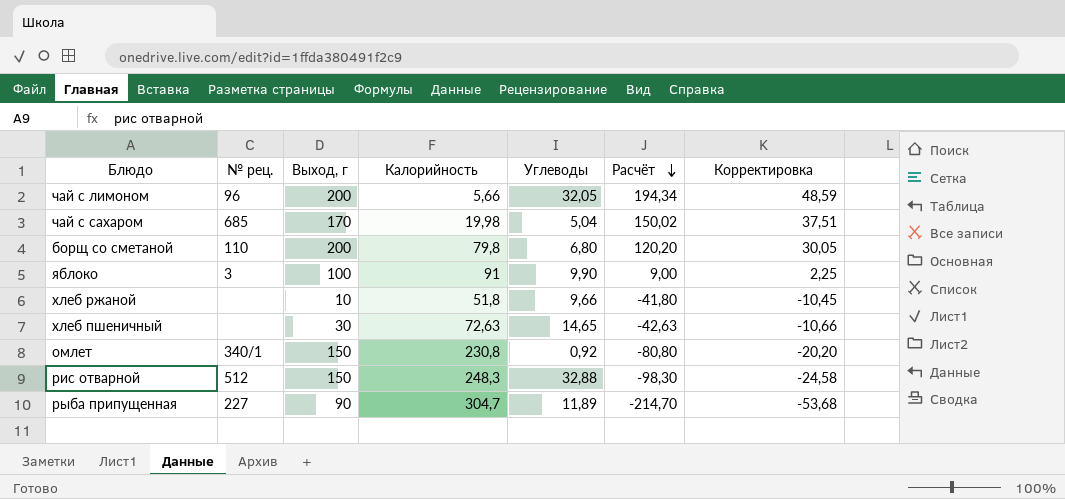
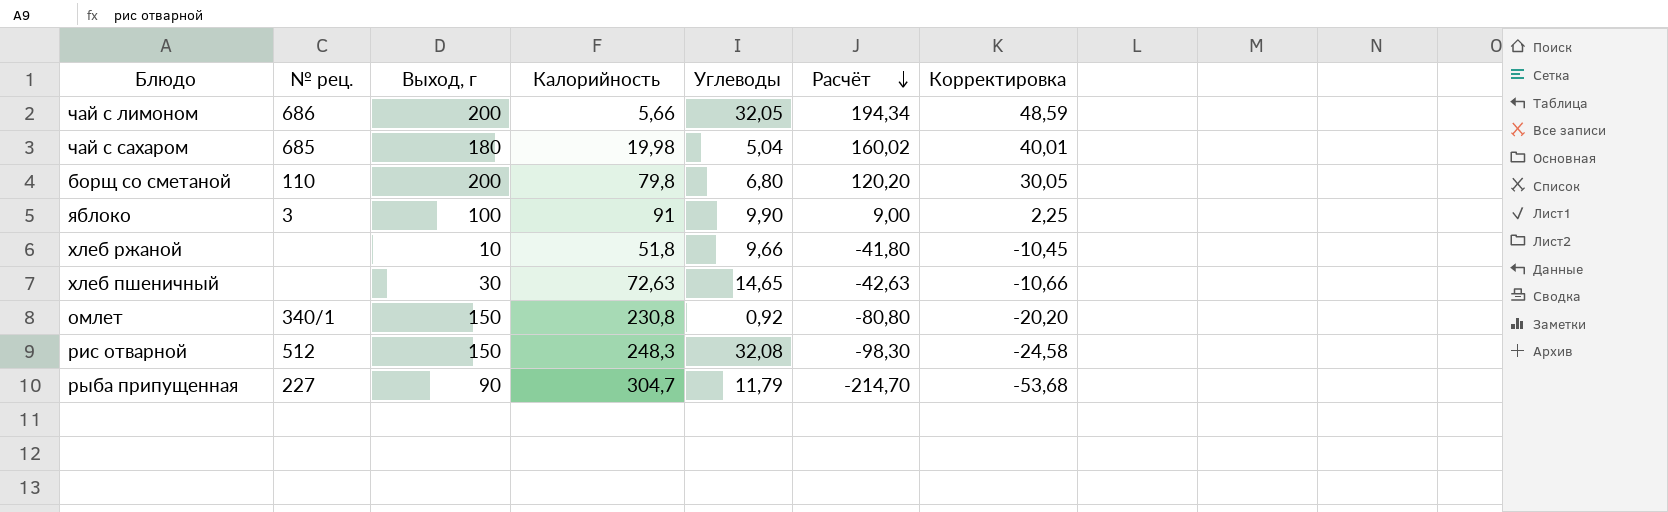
чай с лимоном | № рец.: 96 -> 686
чай с сахаром | Выход, г: 170 -> 180
чай с сахаром | Расчёт: 150,02 -> 160,02
чай с сахаром | Корректировка: 37,51 -> 40,01
рис отварной | Углеводы: 32,88 -> 32,08
рыба припущенная | Углеводы: 11,89 -> 11,79

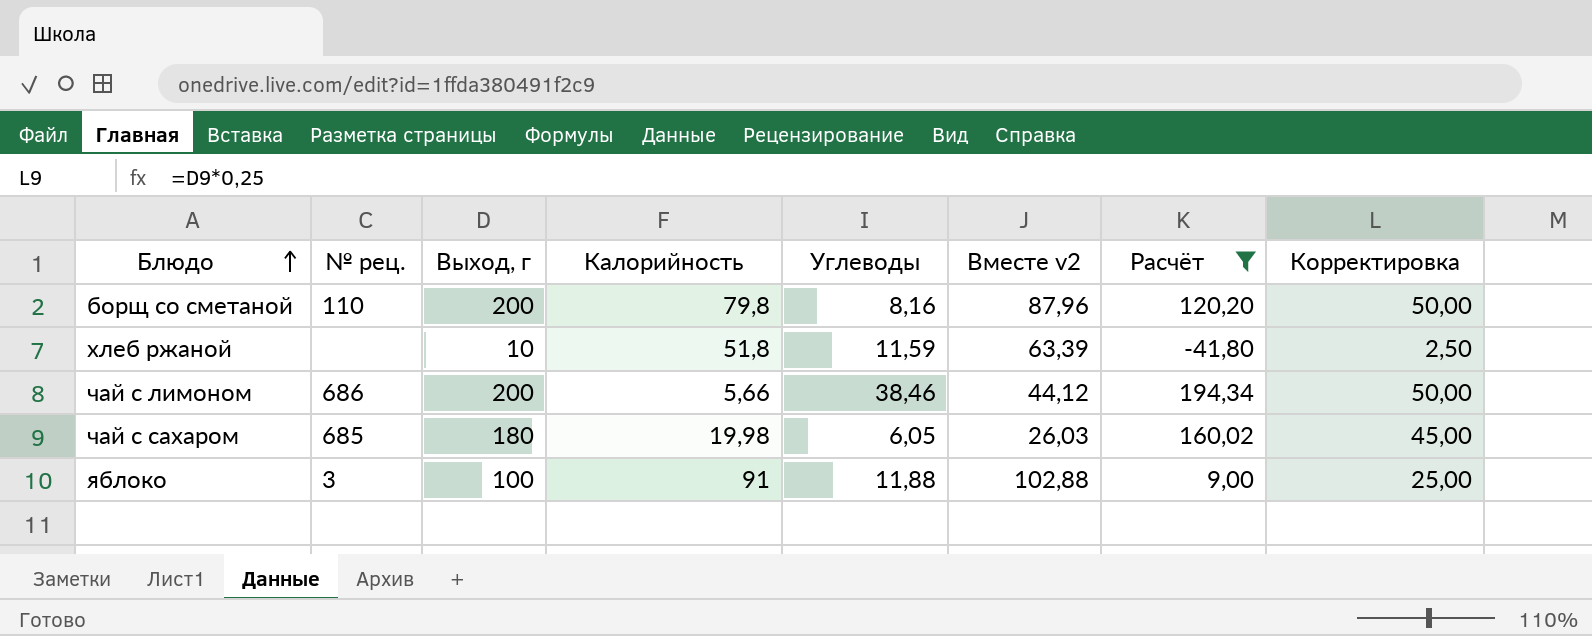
filter: none -> Расчёт >= -41,80
row order: Расчёт descending -> Блюдо ascending
column Вместе v2 | formula: none -> [Калорийность] + [Углеводы]
column Корректировка | formula: [Расчёт] * 0,25 -> [Выход, г] * 0,25
борщ со сметаной | Углеводы: 6,80 -> 8,16
хлеб ржаной | Углеводы: 9,66 -> 11,59
чай с лимоном | Углеводы: 32,05 -> 38,46
чай с сахаром | Углеводы: 5,04 -> 6,05
яблоко | Углеводы: 9,90 -> 11,88

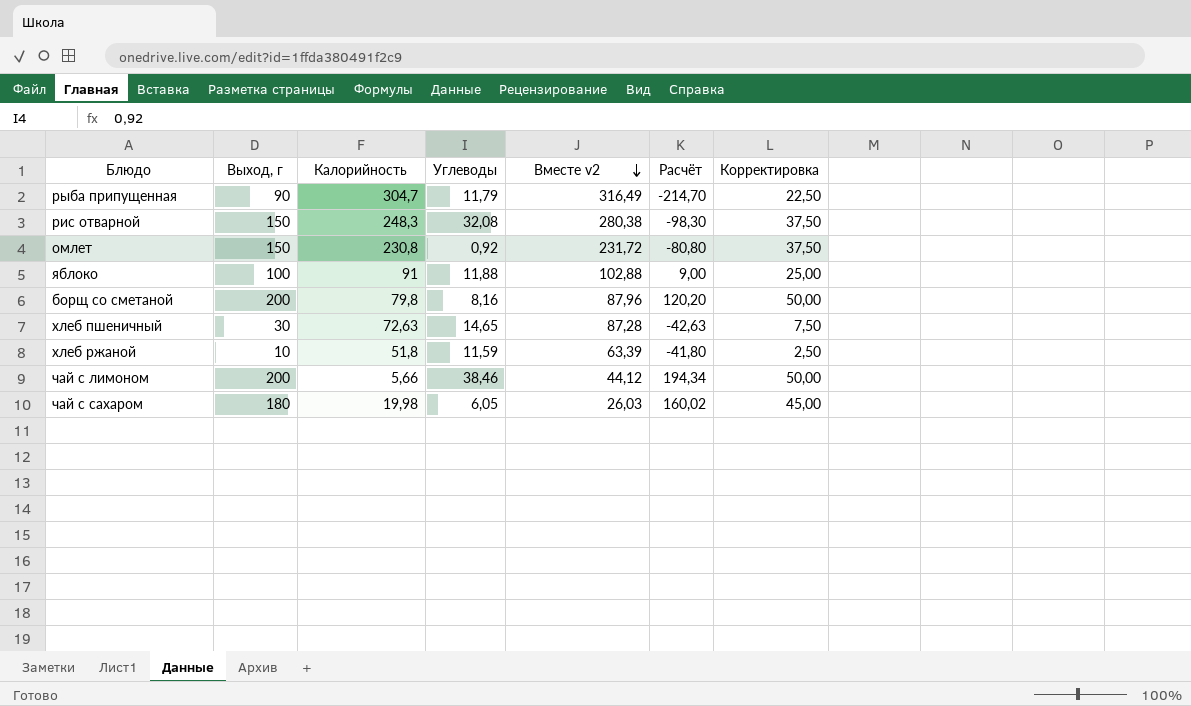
filter: Расчёт >= -41,80 -> none
row order: Блюдо ascending -> Вместе v2 descending
column № рец. | position: 2 -> none

